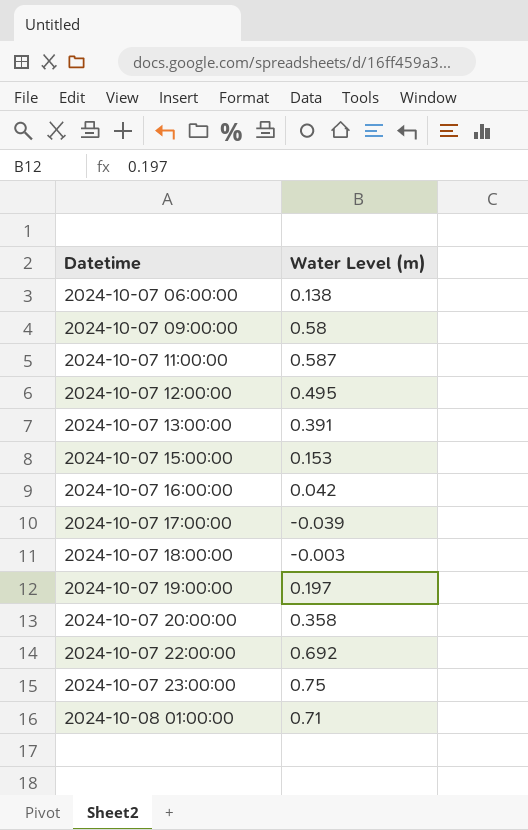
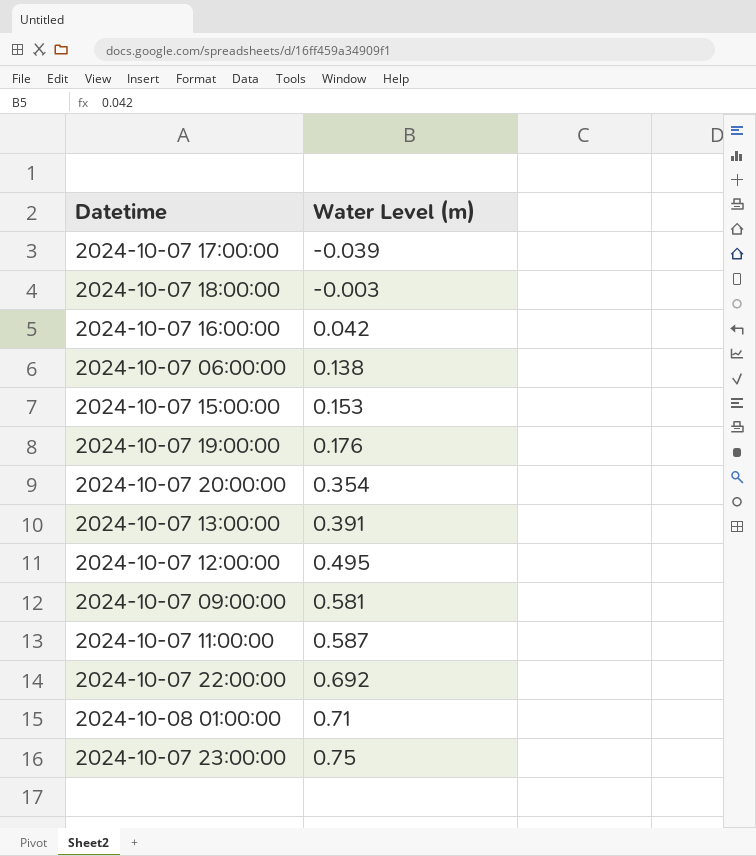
row order: Datetime ascending -> Water Level (m) ascending
2024-10-07 19:00:00 | Water Level (m): 0.197 -> 0.176
2024-10-07 20:00:00 | Water Level (m): 0.358 -> 0.354
2024-10-07 09:00:00 | Water Level (m): 0.58 -> 0.581

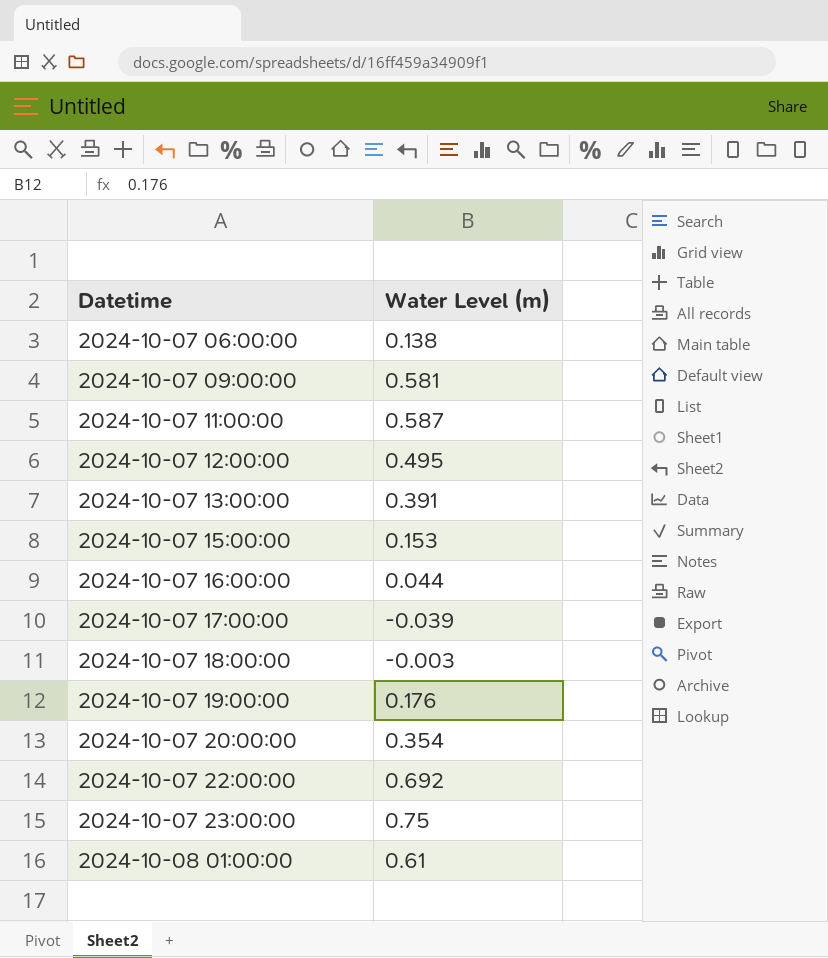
row order: Water Level (m) ascending -> Datetime ascending
2024-10-07 16:00:00 | Water Level (m): 0.042 -> 0.044
2024-10-08 01:00:00 | Water Level (m): 0.71 -> 0.61

